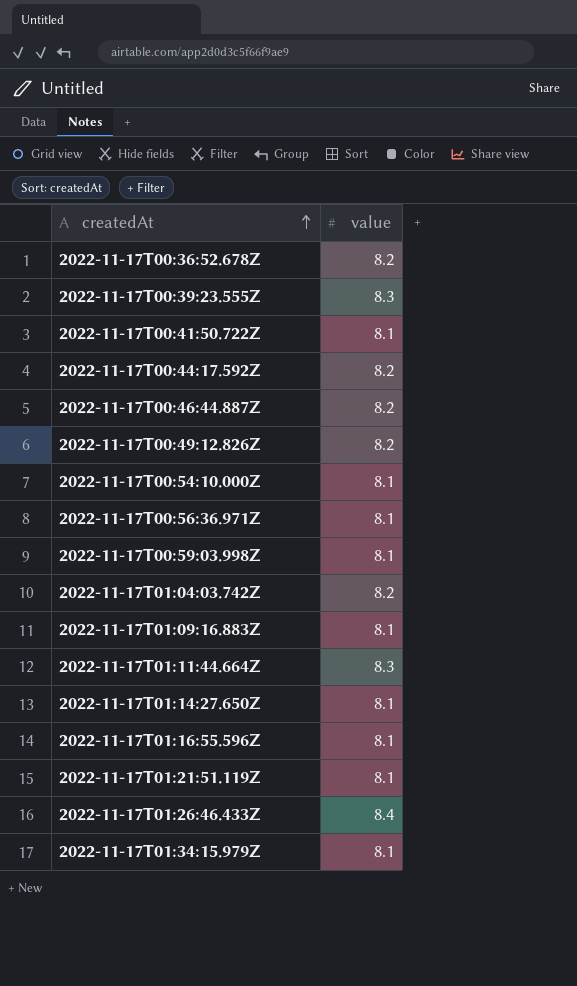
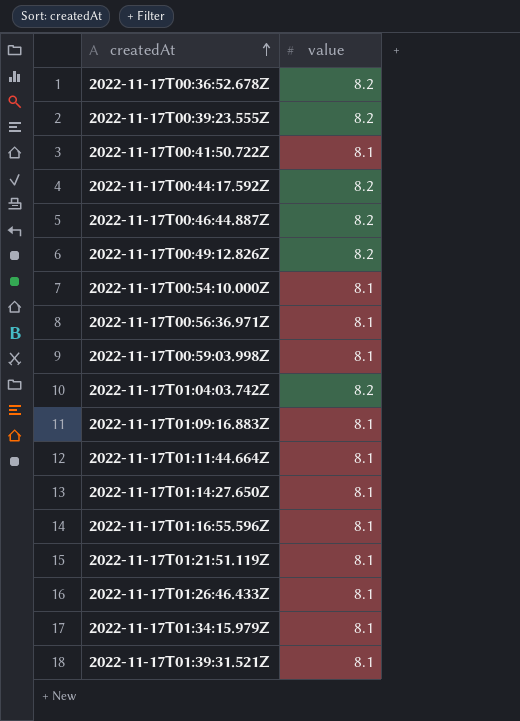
2022-11-17T00:39:23.555Z | value: 8.3 -> 8.2
2022-11-17T01:11:44.664Z | value: 8.3 -> 8.1
2022-11-17T01:26:46.433Z | value: 8.4 -> 8.1
row 2022-11-17T01:39:31.521Z: none -> 8.1

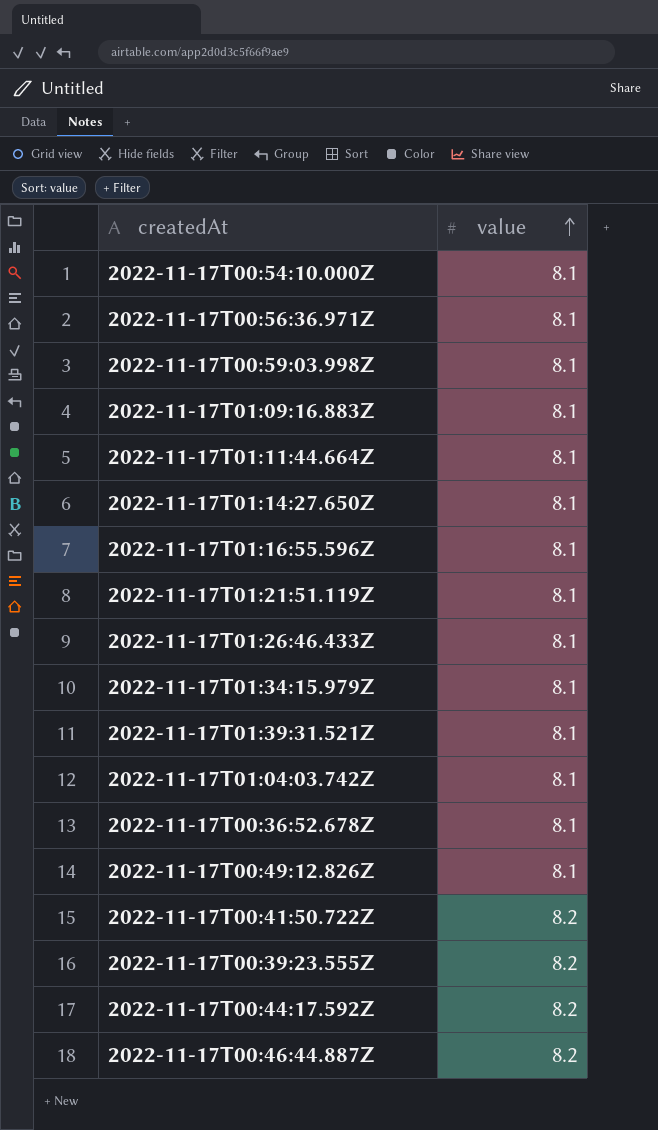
row order: createdAt ascending -> value ascending
2022-11-17T01:04:03.742Z | value: 8.2 -> 8.1
2022-11-17T00:36:52.678Z | value: 8.2 -> 8.1
2022-11-17T00:49:12.826Z | value: 8.2 -> 8.1
2022-11-17T00:41:50.722Z | value: 8.1 -> 8.2

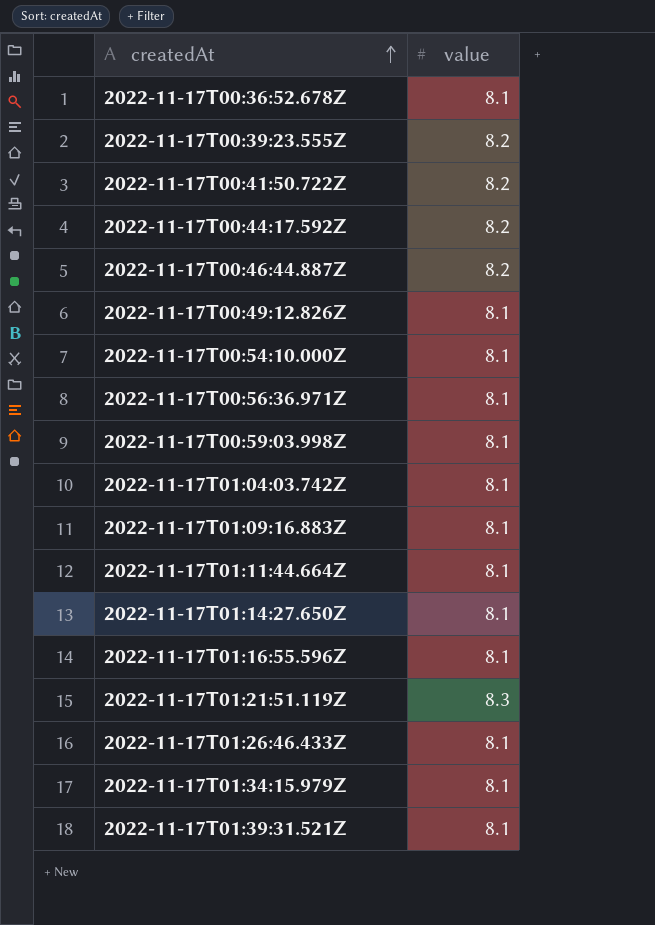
row order: value ascending -> createdAt ascending
2022-11-17T01:21:51.119Z | value: 8.1 -> 8.3

